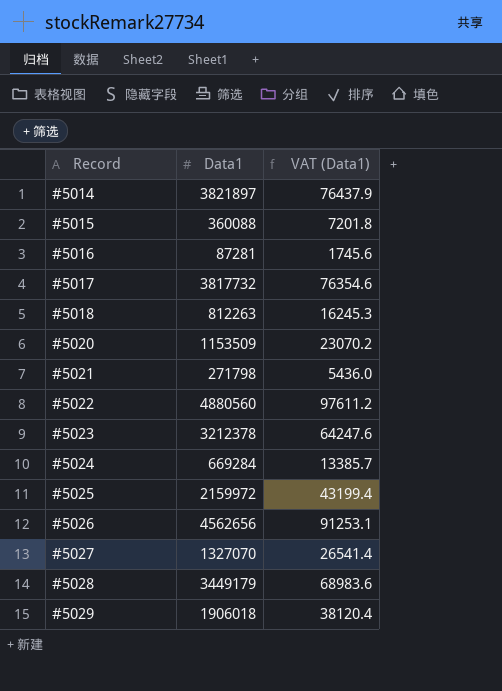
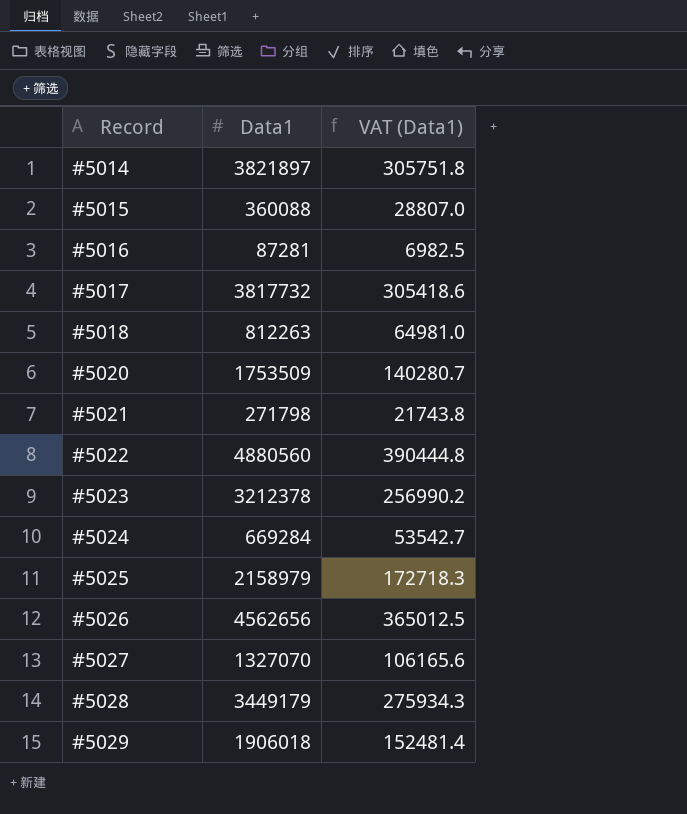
column VAT (Data1) | formula: [Data1] * 0.02 -> [Data1] * 0.08
#5020 | Data1: 1153509 -> 1753509
#5025 | Data1: 2159972 -> 2158979

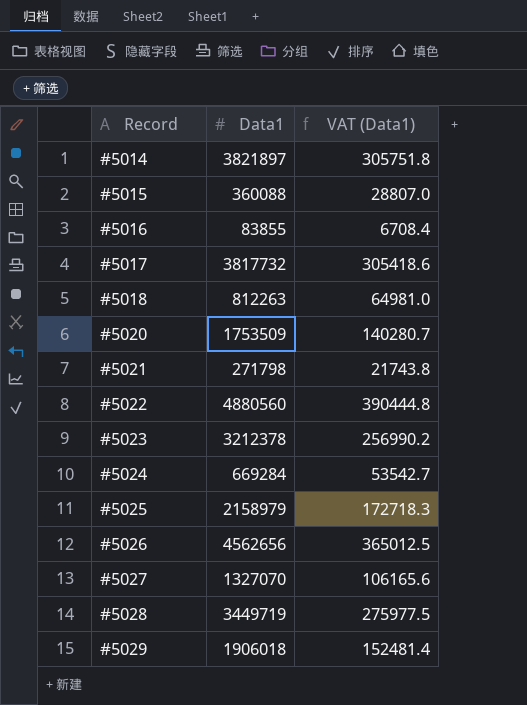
#5016 | Data1: 87281 -> 83855
#5016 | VAT (Data1): 6982.5 -> 6708.4
#5028 | Data1: 3449179 -> 3449719
#5028 | VAT (Data1): 275934.3 -> 275977.5

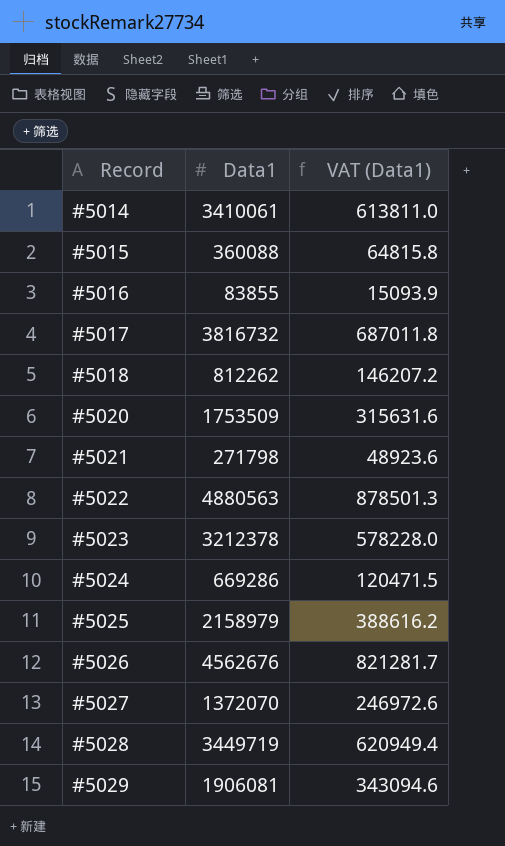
column VAT (Data1) | formula: [Data1] * 0.08 -> [Data1] * 0.18
#5014 | Data1: 3821897 -> 3410061
#5017 | Data1: 3817732 -> 3816732
#5018 | Data1: 812263 -> 812262
#5022 | Data1: 4880560 -> 4880563
#5024 | Data1: 669284 -> 669286
#5026 | Data1: 4562656 -> 4562676
#5027 | Data1: 1327070 -> 1372070
#5029 | Data1: 1906018 -> 1906081

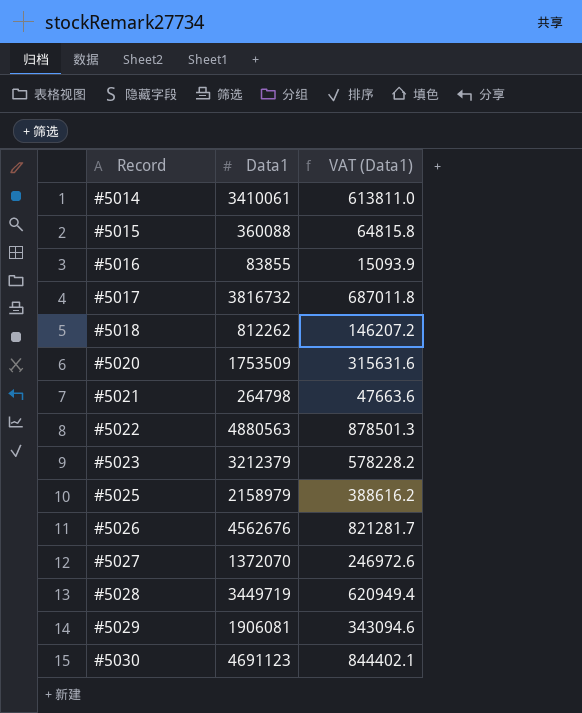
row #5024: 669286 | 120471.5 -> none
#5021 | Data1: 271798 -> 264798
#5021 | VAT (Data1): 48923.6 -> 47663.6
#5023 | Data1: 3212378 -> 3212379
#5023 | VAT (Data1): 578228.0 -> 578228.2
row #5030: none -> 4691123 | 844402.1

